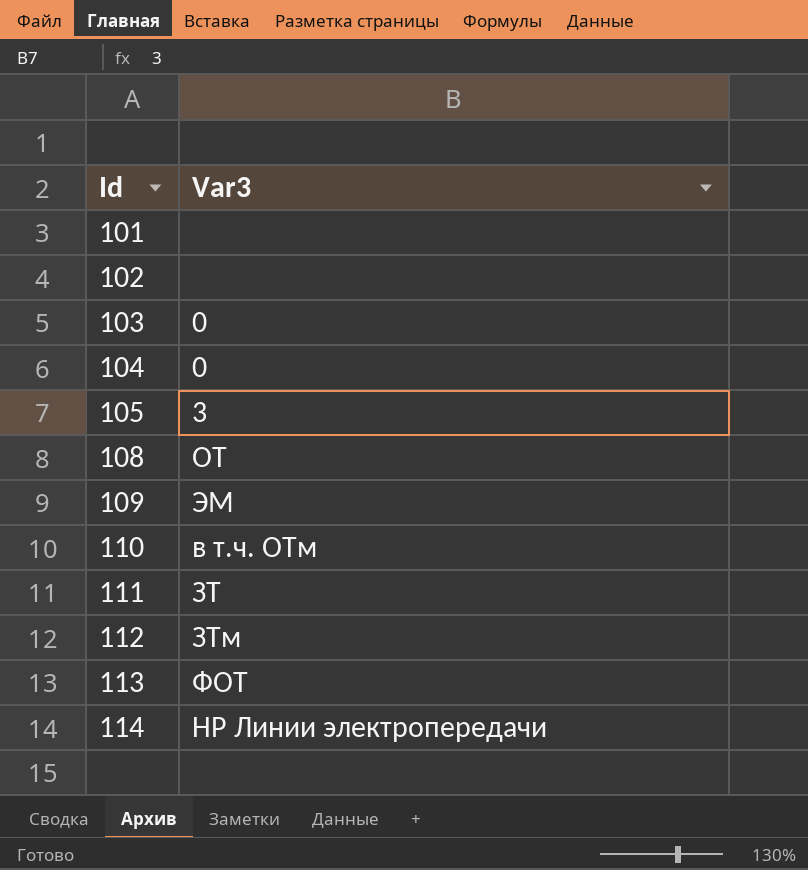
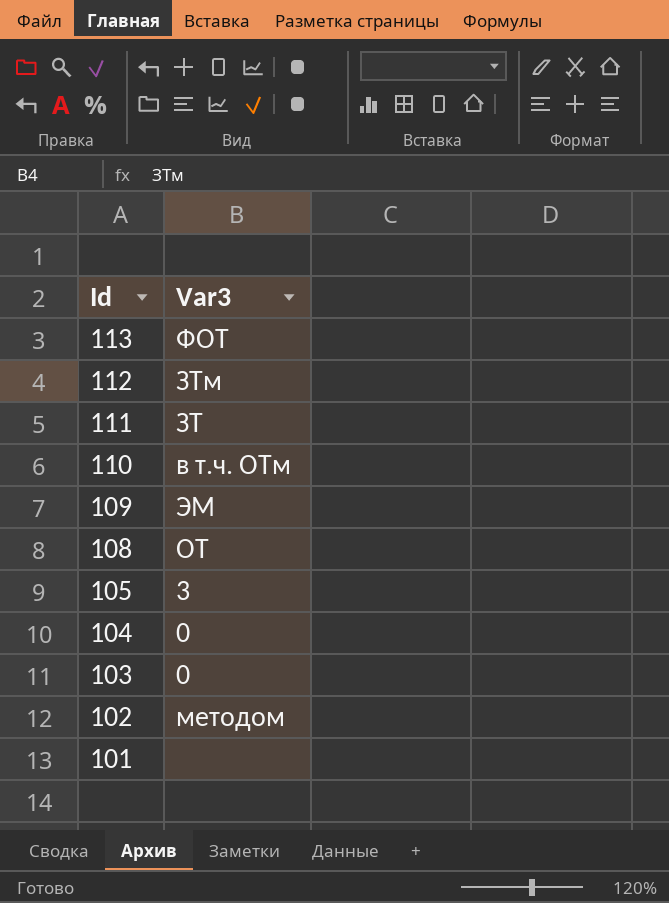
row order: Id ascending -> Id descending
row 114: НР Линии электропередачи -> none
102 | Var3: none -> методом

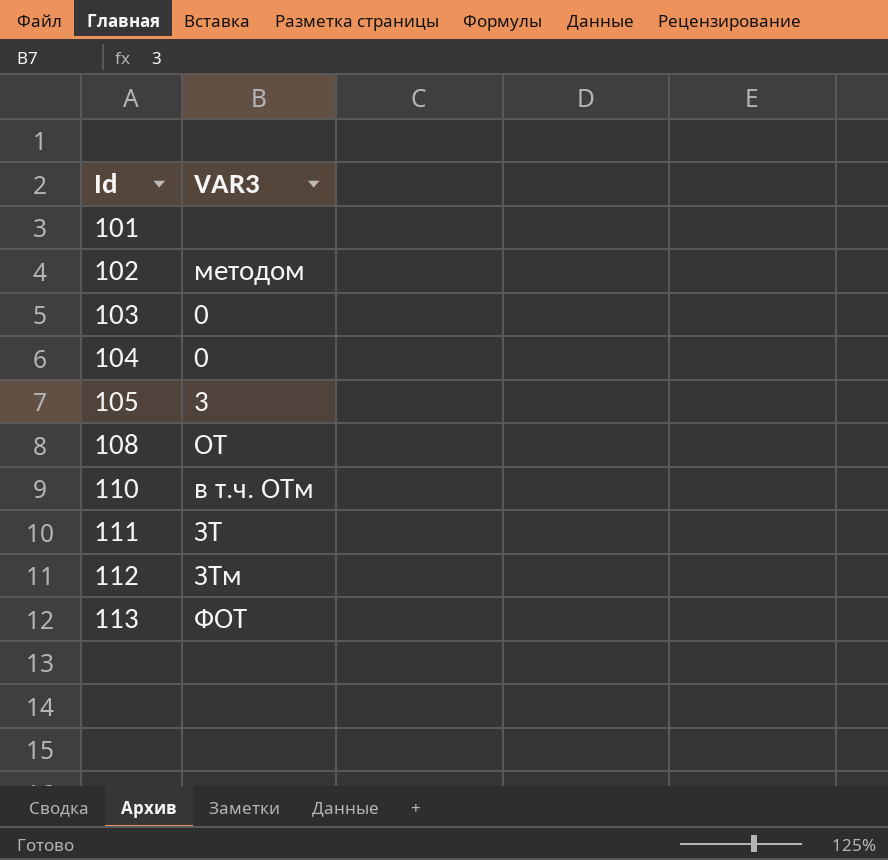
row order: Id descending -> Id ascending
column name: Var3 -> VAR3
row 109: ЭМ -> none

